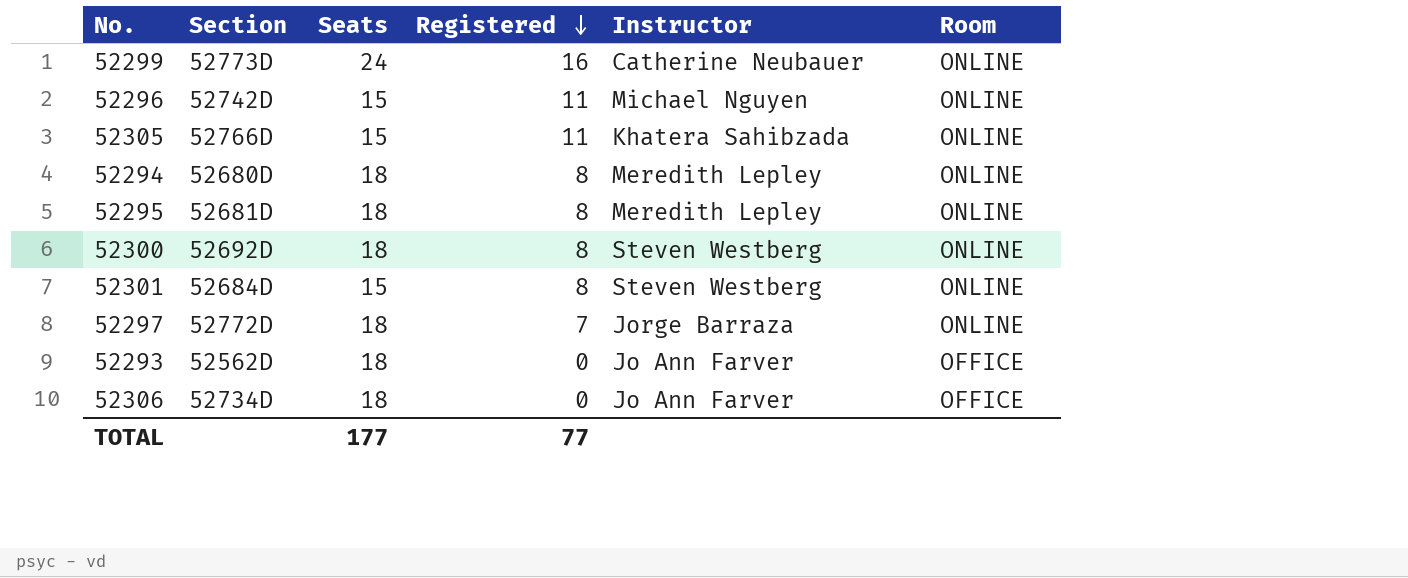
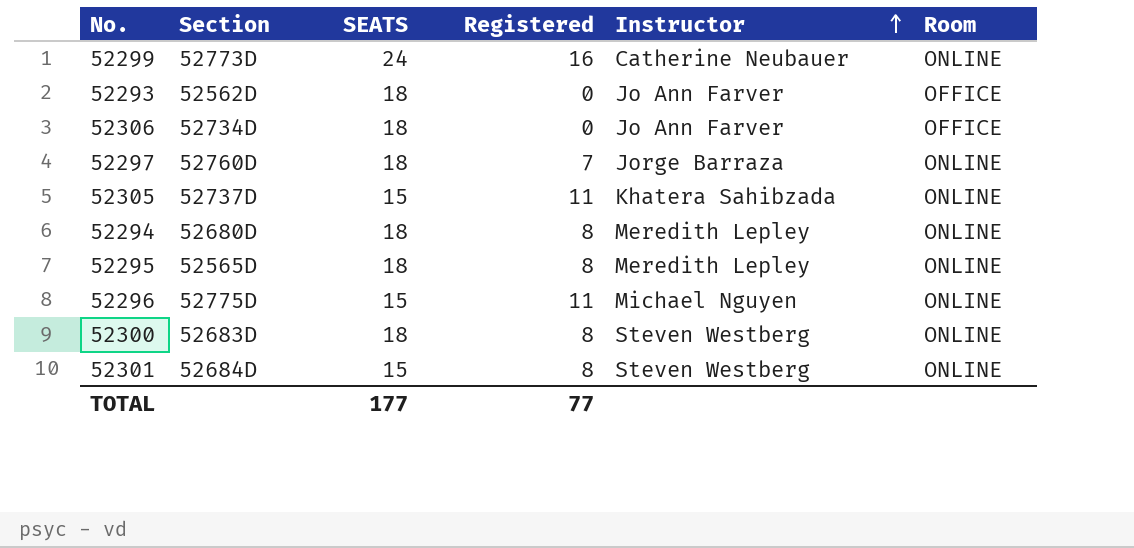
row order: Registered descending -> Instructor ascending
column name: Seats -> SEATS
52297 | Section: 52772D -> 52760D
52305 | Section: 52766D -> 52737D
52295 | Section: 52681D -> 52565D
52296 | Section: 52742D -> 52775D
52300 | Section: 52692D -> 52683D

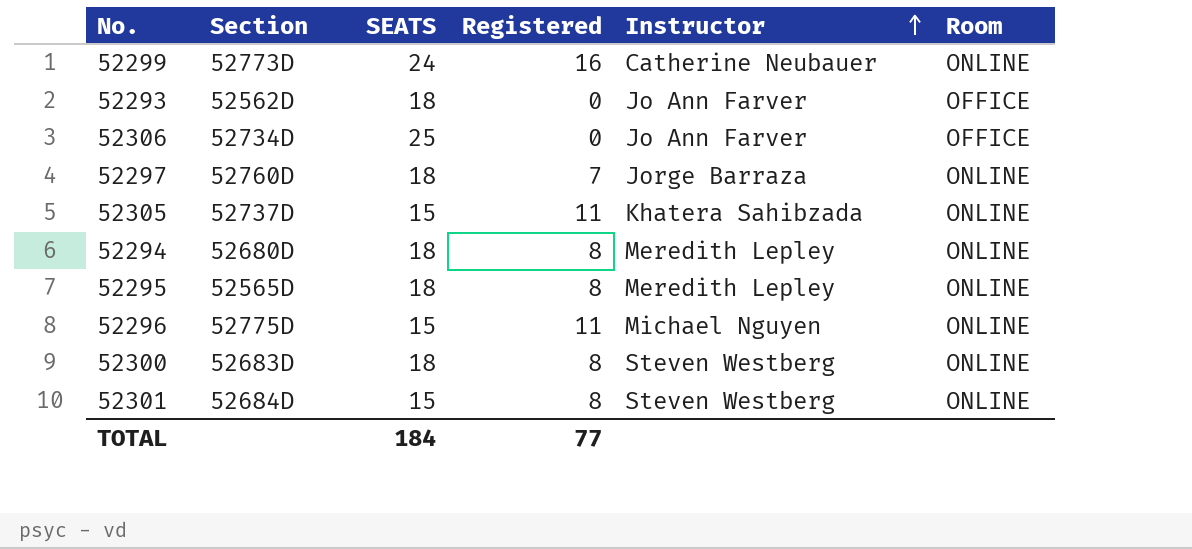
52306 | SEATS: 18 -> 25
TOTAL | SEATS: 177 -> 184

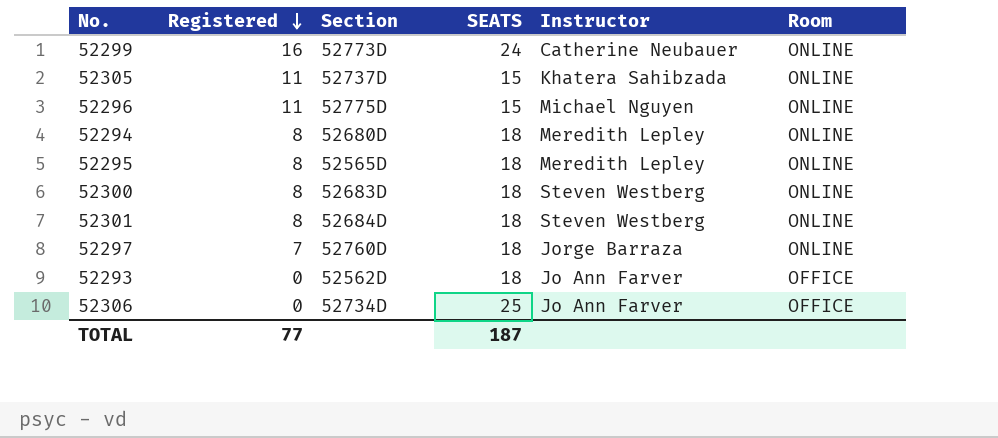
row order: Instructor ascending -> Registered descending
column Registered | position: 4 -> 2
52301 | SEATS: 15 -> 18
TOTAL | SEATS: 184 -> 187

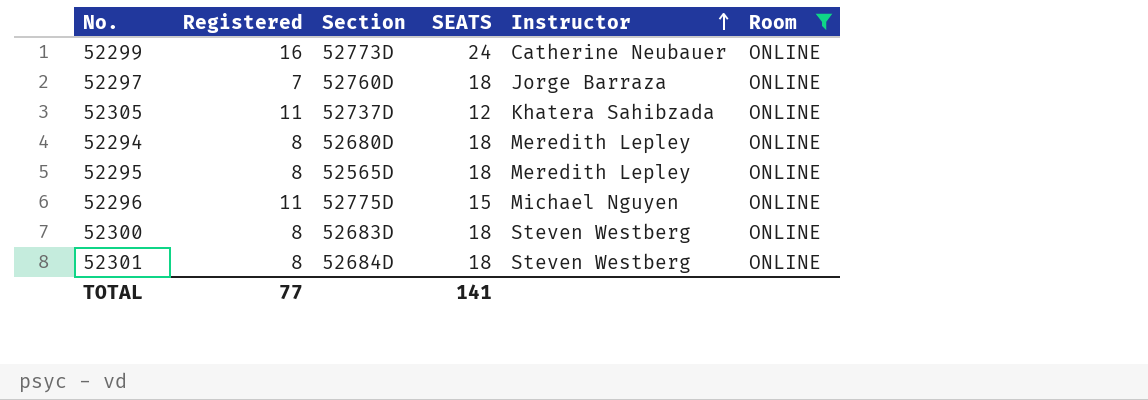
filter: none -> Room = ONLINE
row order: Registered descending -> Instructor ascending
52305 | SEATS: 15 -> 12
TOTAL | SEATS: 187 -> 141

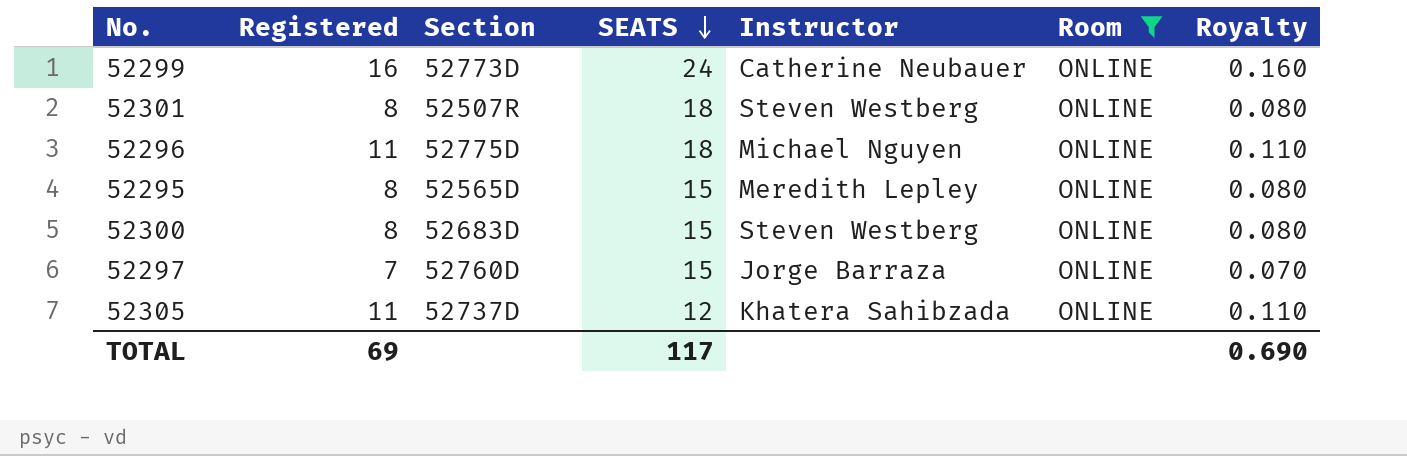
row order: Instructor ascending -> SEATS descending
column Royalty | formula: none -> [Registered] * 0.01
row 52294: 8 | 52680D | 18 | Meredith Lepley | ONLINE -> none
52301 | Section: 52684D -> 52507R
52296 | SEATS: 15 -> 18
52295 | SEATS: 18 -> 15
52300 | SEATS: 18 -> 15
52297 | SEATS: 18 -> 15
TOTAL | Registered: 77 -> 69
TOTAL | SEATS: 141 -> 117

